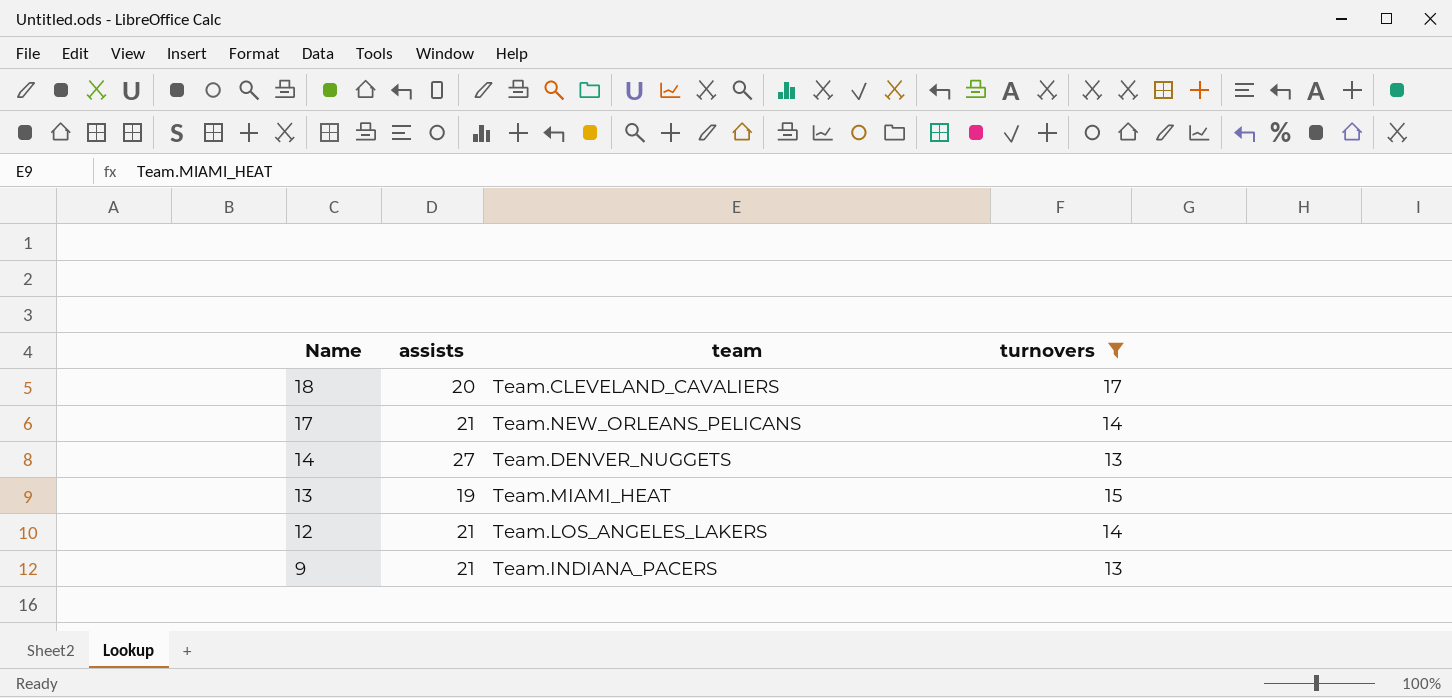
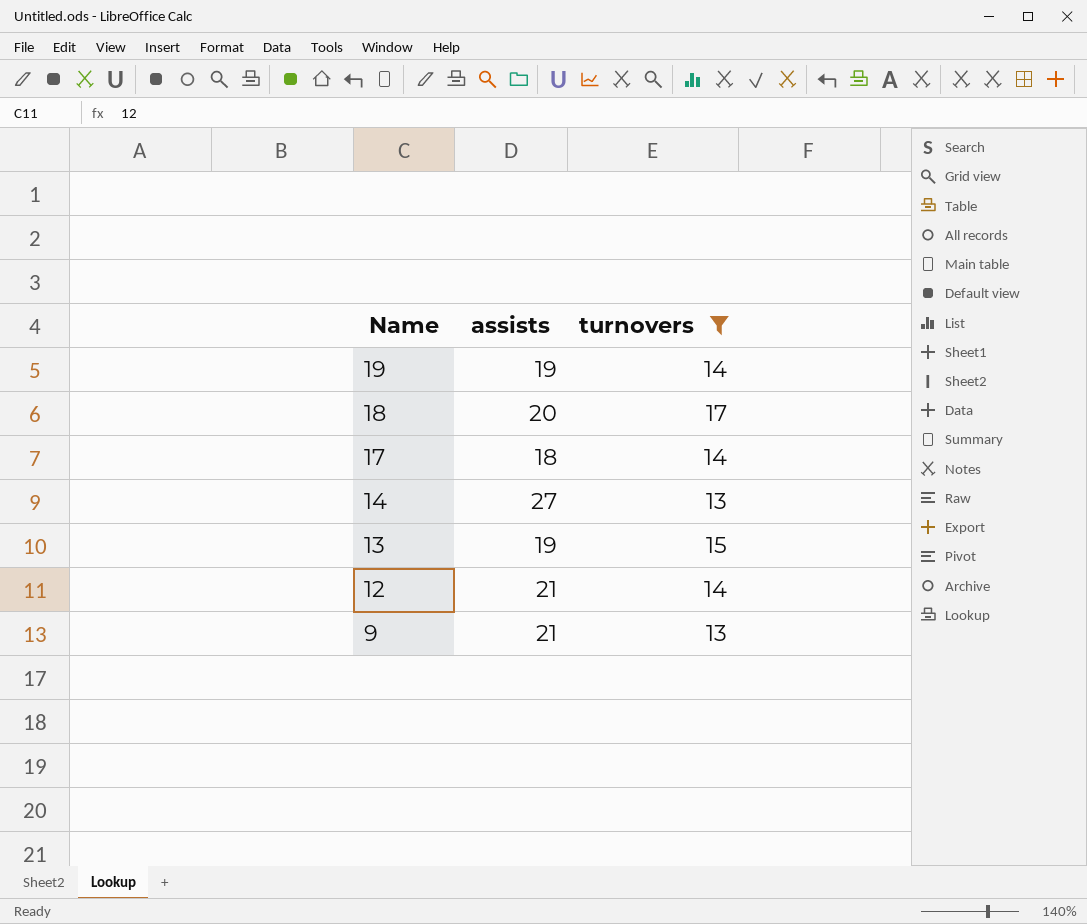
column team | position: 3 -> none
row 19: none -> 19 | 14
17 | assists: 21 -> 18

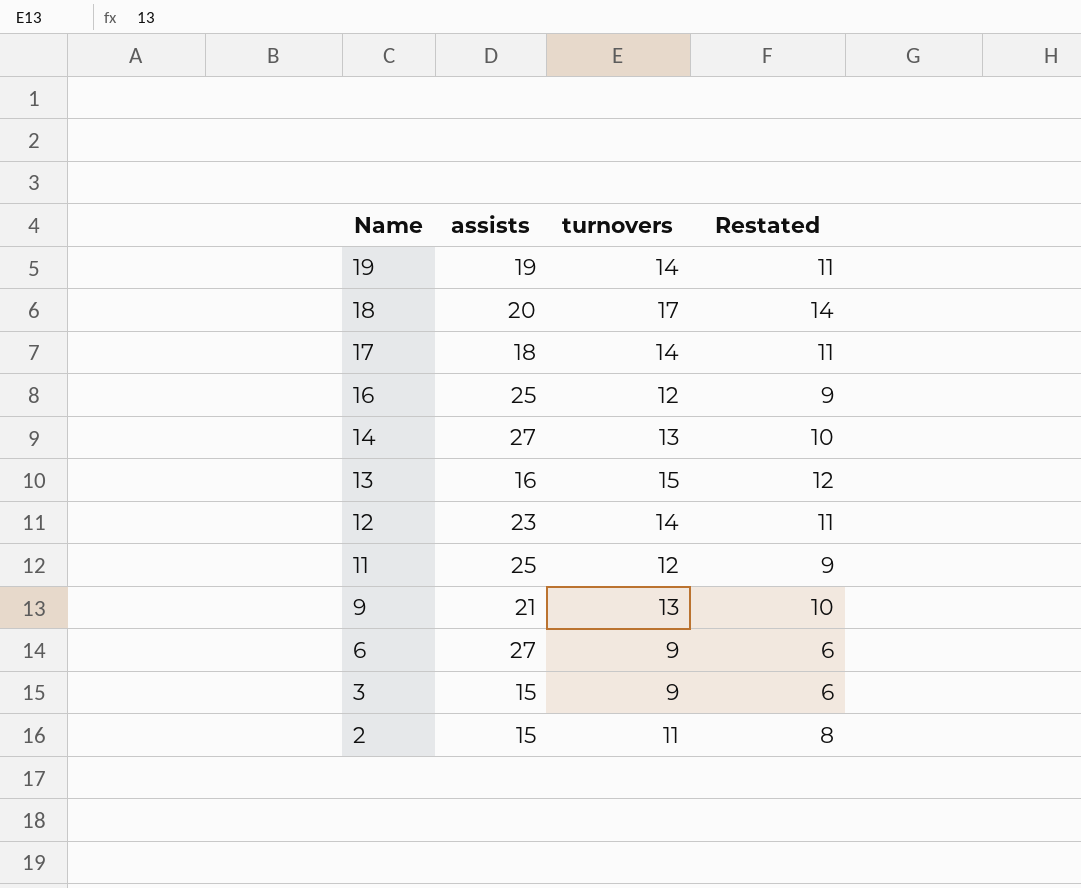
filter: turnovers >= 13 -> none
column Restated | formula: none -> [turnovers] - 3
13 | assists: 19 -> 16
12 | assists: 21 -> 23

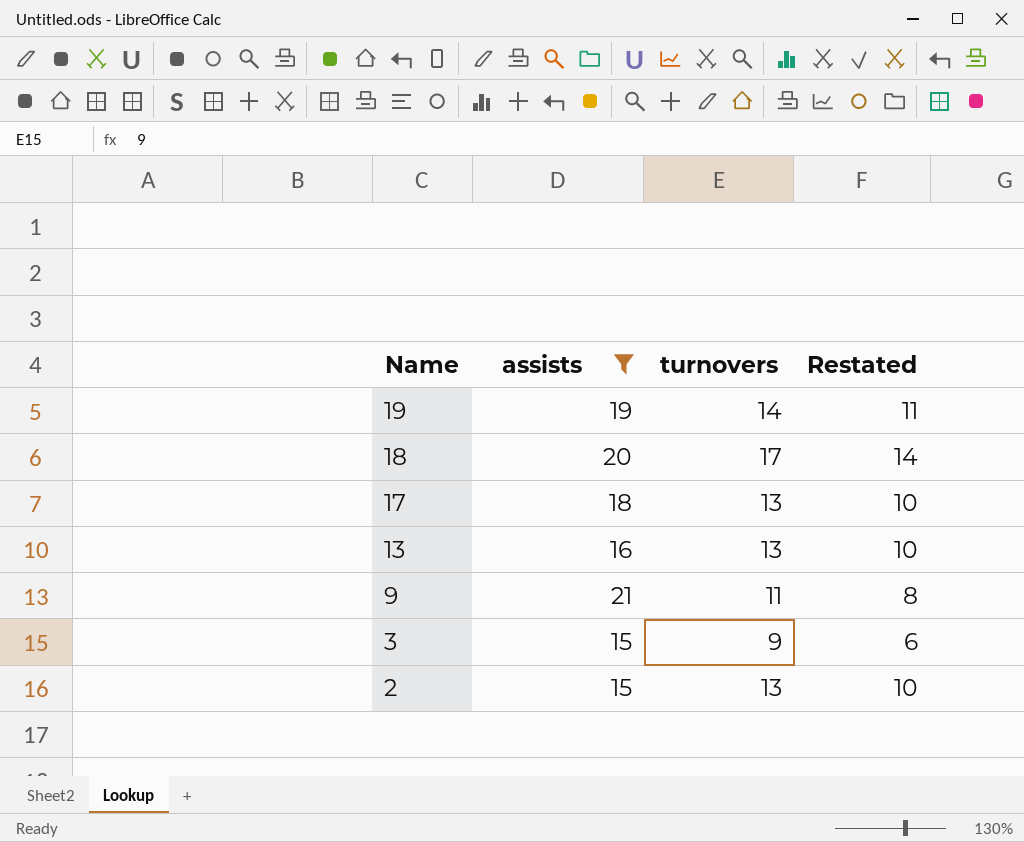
filter: none -> assists <= 21
17 | turnovers: 14 -> 13
17 | Restated: 11 -> 10
13 | turnovers: 15 -> 13
13 | Restated: 12 -> 10
9 | turnovers: 13 -> 11
9 | Restated: 10 -> 8
2 | turnovers: 11 -> 13
2 | Restated: 8 -> 10

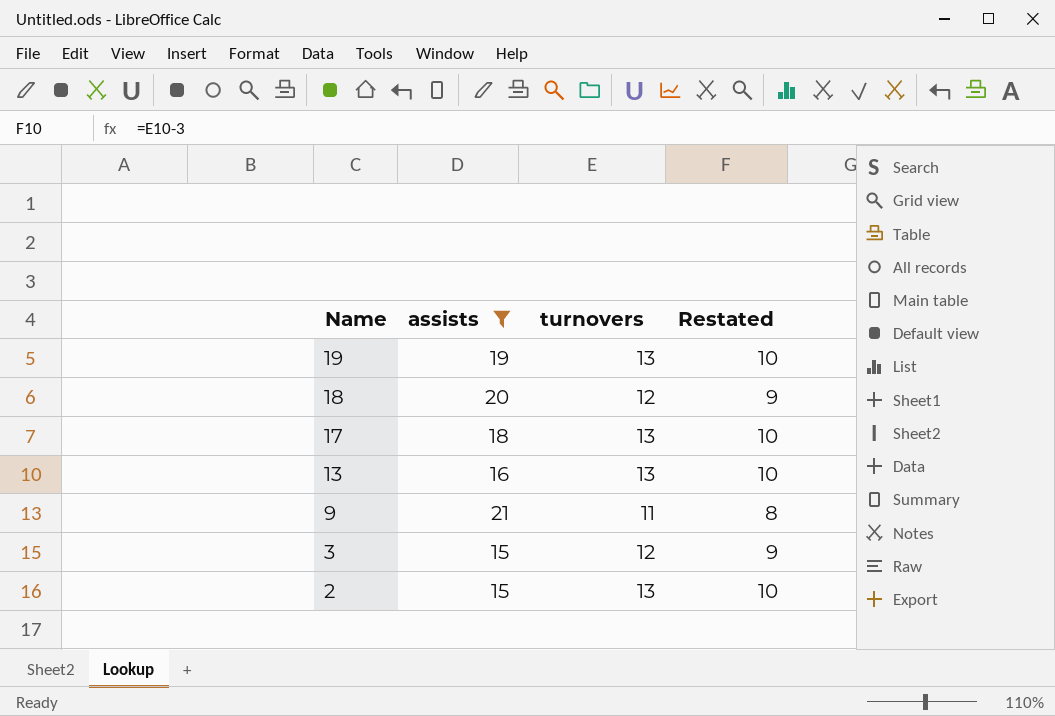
19 | turnovers: 14 -> 13
19 | Restated: 11 -> 10
18 | turnovers: 17 -> 12
18 | Restated: 14 -> 9
3 | turnovers: 9 -> 12
3 | Restated: 6 -> 9

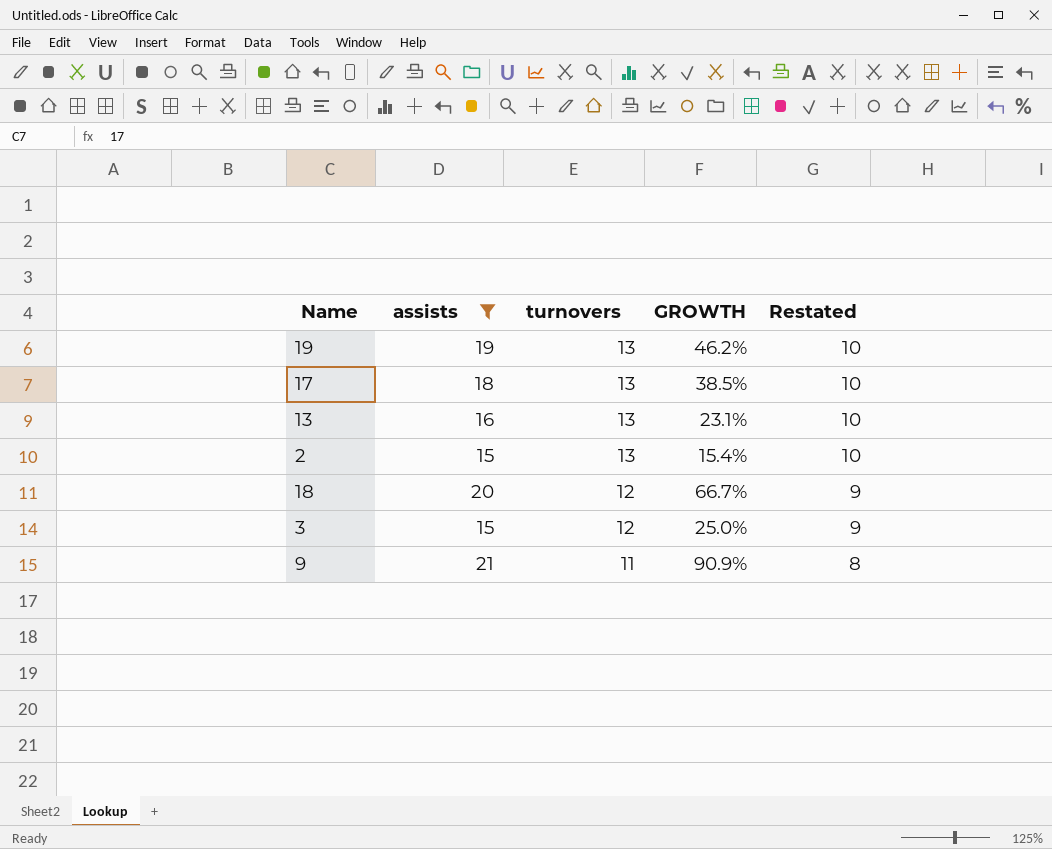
row order: Name descending -> turnovers descending
column GROWTH | formula: none -> ([assists] - [turnovers]) / [turnovers]

